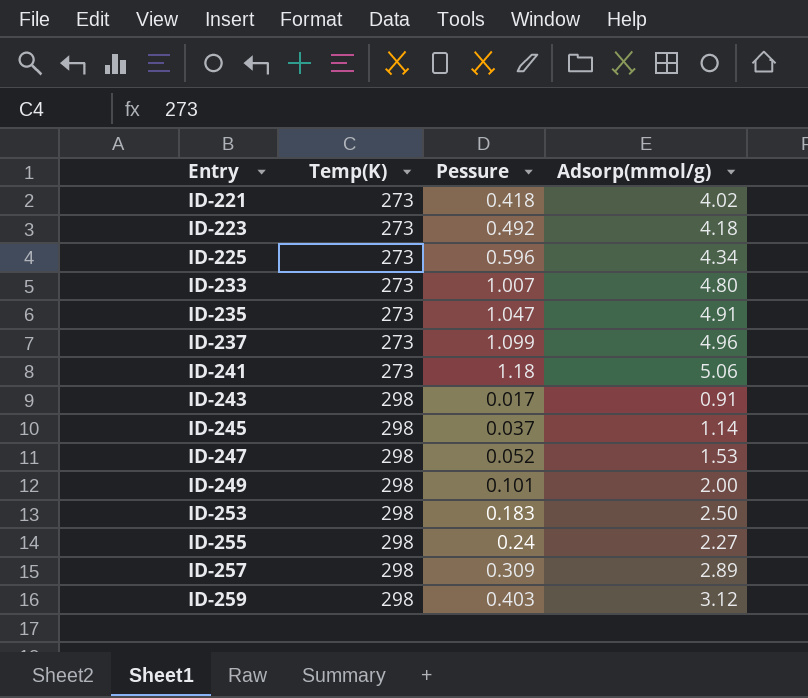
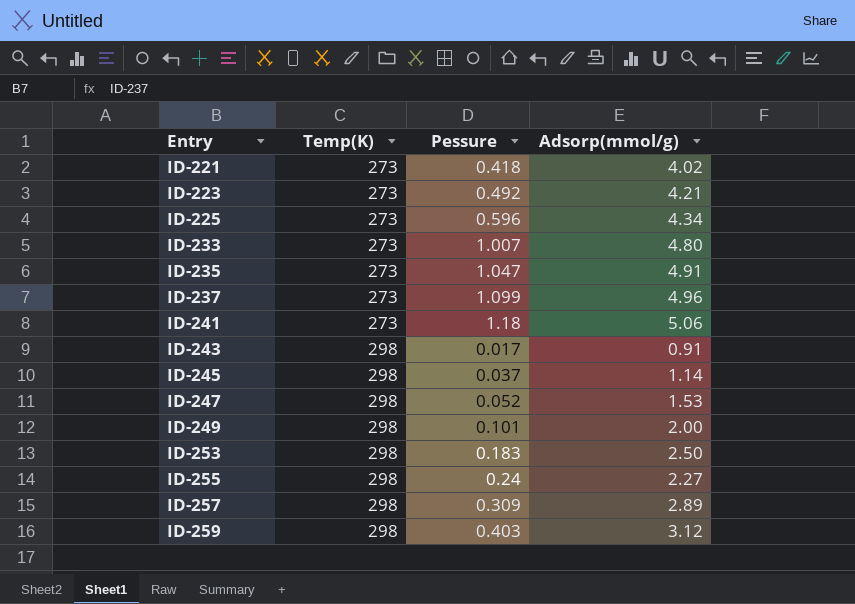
ID-223 | Adsorp(mmol/g): 4.18 -> 4.21

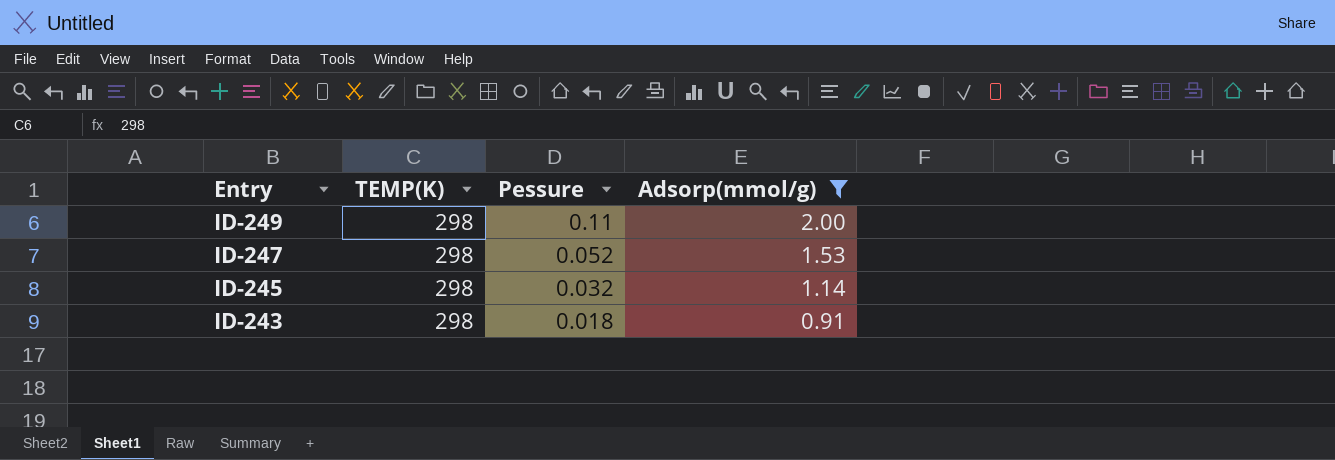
filter: none -> Adsorp(mmol/g) <= 2.00
row order: Entry ascending -> Entry descending
column name: Temp(K) -> TEMP(K)
ID-249 | Pessure: 0.101 -> 0.11
ID-245 | Pessure: 0.037 -> 0.032
ID-243 | Pessure: 0.017 -> 0.018

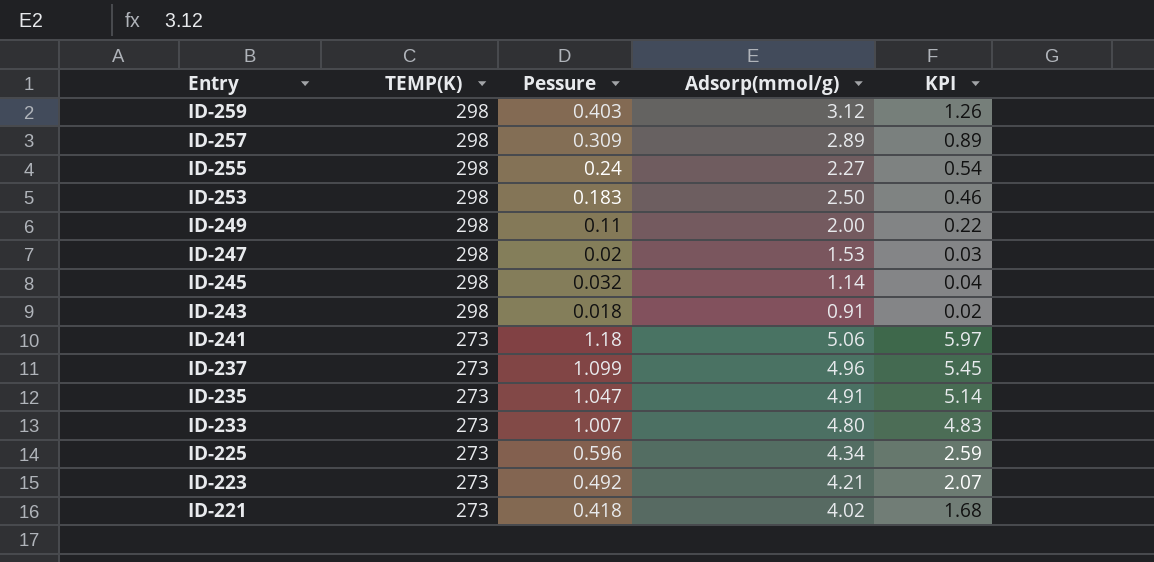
filter: Adsorp(mmol/g) <= 2.00 -> none
column KPI | formula: none -> [Pessure] * [Adsorp(mmol/g)]
ID-247 | Pessure: 0.052 -> 0.02

